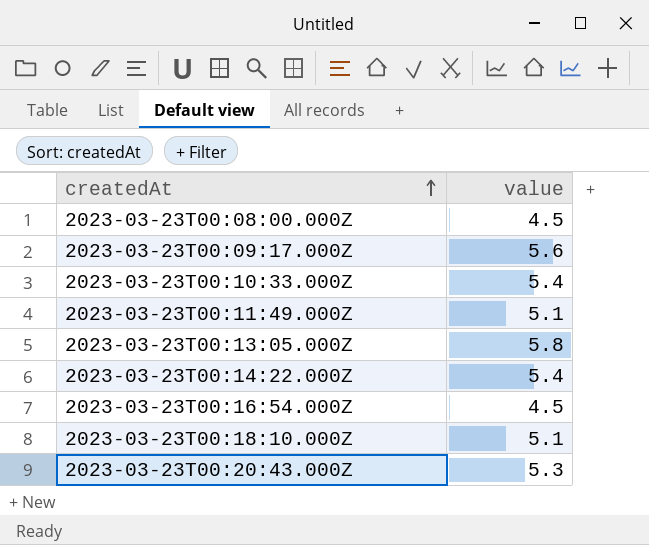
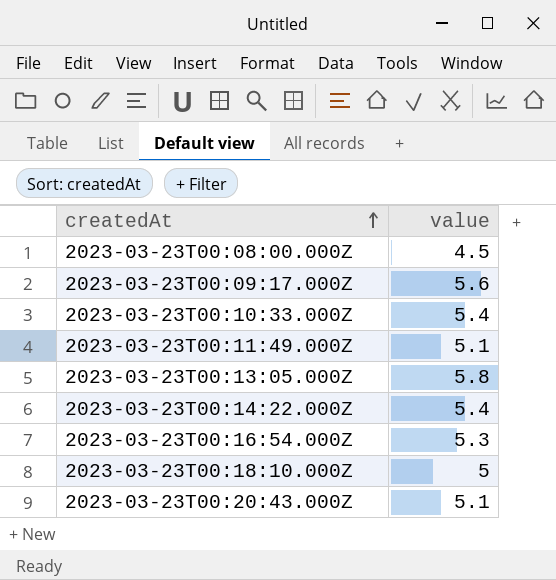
2023-03-23T00:16:54.000Z | value: 4.5 -> 5.3
2023-03-23T00:18:10.000Z | value: 5.1 -> 5
2023-03-23T00:20:43.000Z | value: 5.3 -> 5.1

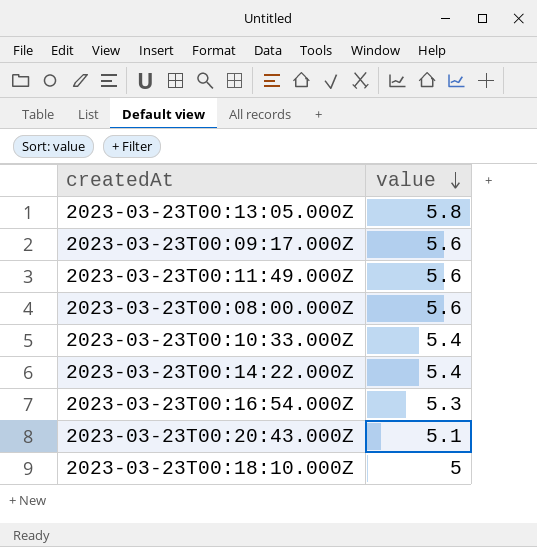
row order: createdAt ascending -> value descending
2023-03-23T00:11:49.000Z | value: 5.1 -> 5.6
2023-03-23T00:08:00.000Z | value: 4.5 -> 5.6

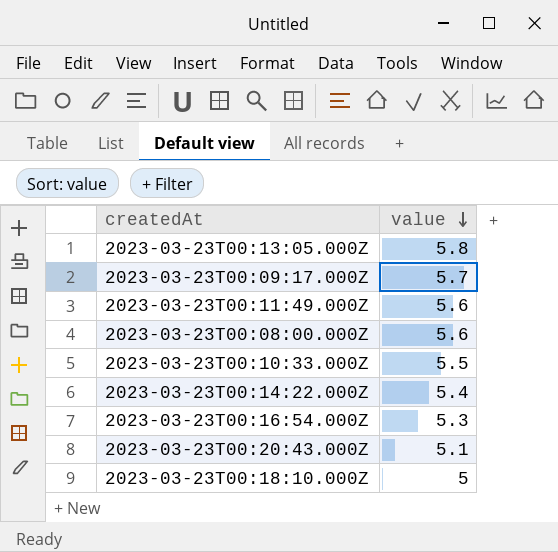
2023-03-23T00:09:17.000Z | value: 5.6 -> 5.7
2023-03-23T00:10:33.000Z | value: 5.4 -> 5.5

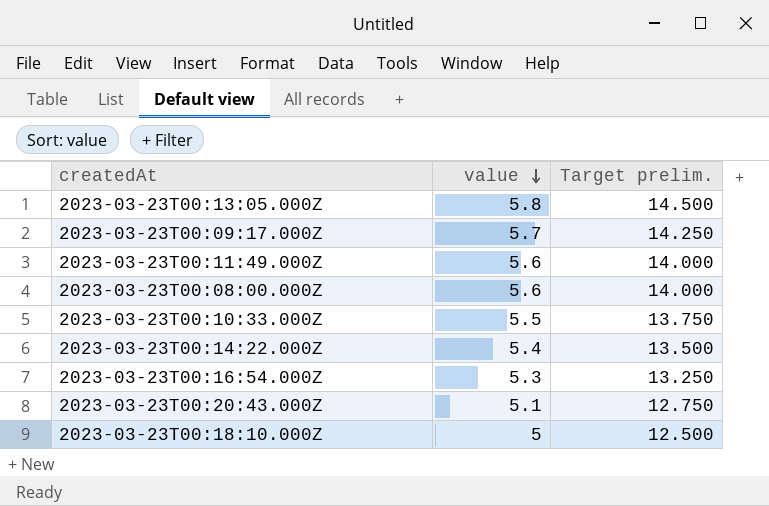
column Target prelim. | formula: none -> [value] * 2.5

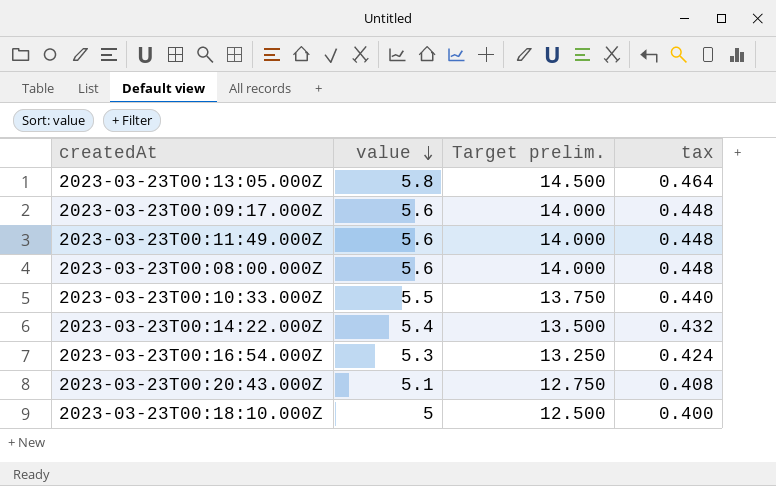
column tax | formula: none -> [value] * 0.08
2023-03-23T00:09:17.000Z | value: 5.7 -> 5.6
2023-03-23T00:09:17.000Z | Target prelim.: 14.250 -> 14.000

